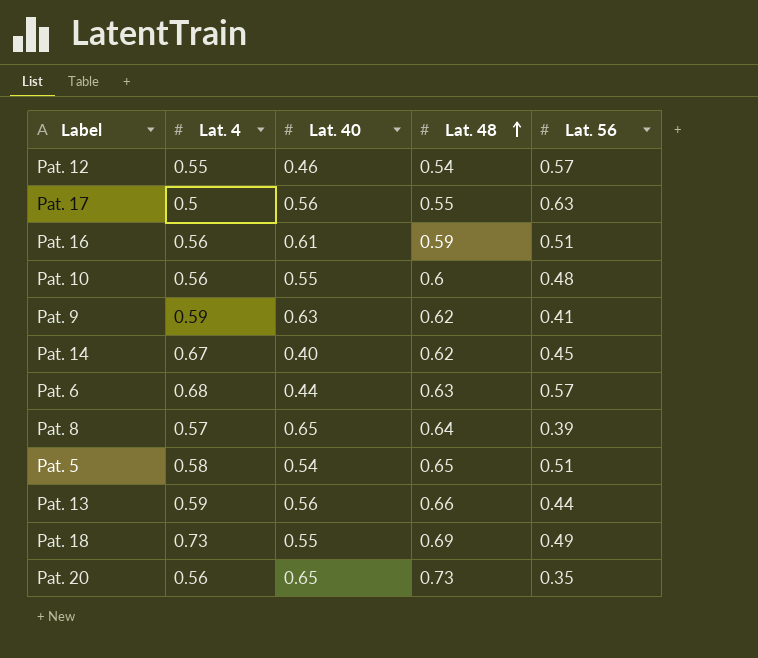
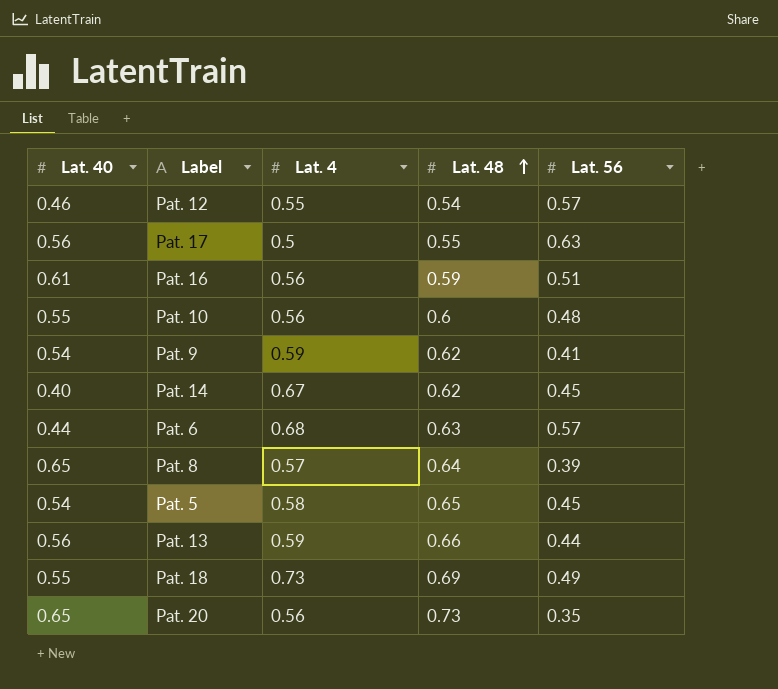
column Lat. 40 | position: 3 -> 1
Pat. 9 | Lat. 40: 0.63 -> 0.54
Pat. 5 | Lat. 56: 0.51 -> 0.45

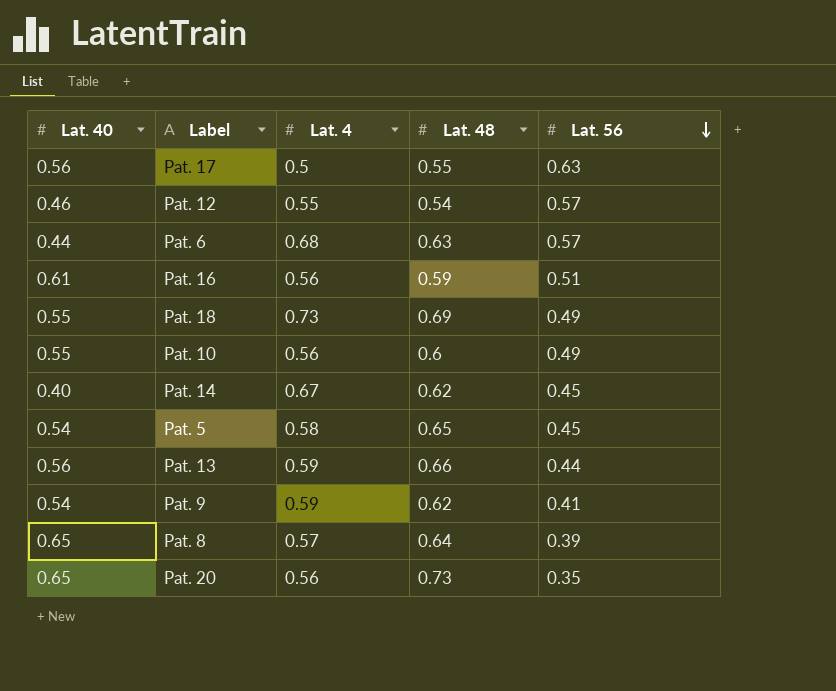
row order: Lat. 48 ascending -> Lat. 56 descending
Pat. 10 | Lat. 56: 0.48 -> 0.49

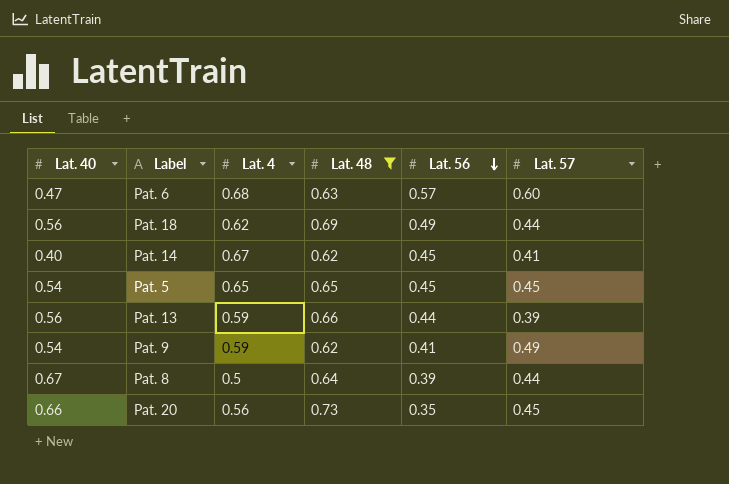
filter: none -> Lat. 48 >= 0.62
column Lat. 57 | position: none -> 6
Pat. 6 | Lat. 40: 0.44 -> 0.47
Pat. 18 | Lat. 40: 0.55 -> 0.56
Pat. 18 | Lat. 4: 0.73 -> 0.62
Pat. 5 | Lat. 4: 0.58 -> 0.65
Pat. 8 | Lat. 40: 0.65 -> 0.67
Pat. 8 | Lat. 4: 0.57 -> 0.5
Pat. 20 | Lat. 40: 0.65 -> 0.66

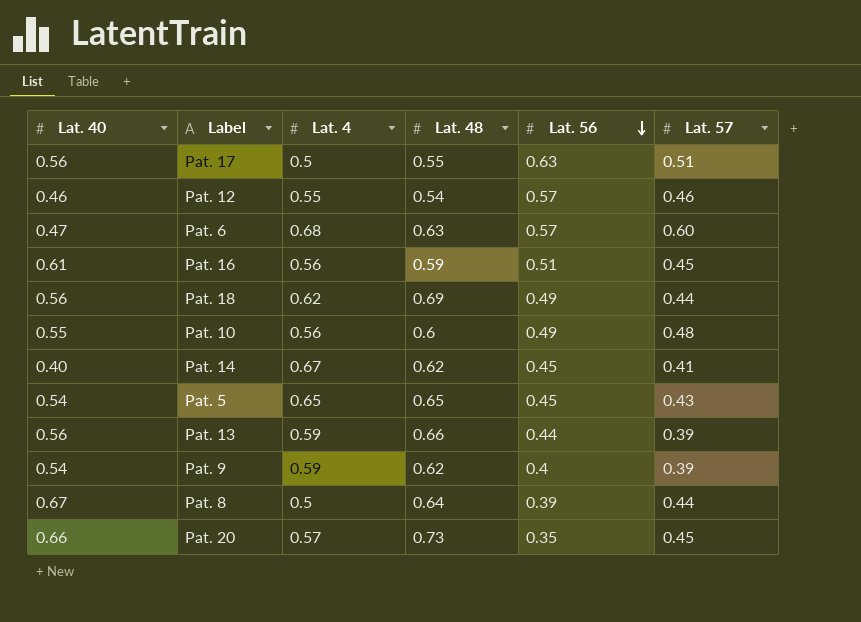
filter: Lat. 48 >= 0.62 -> none
Pat. 5 | Lat. 57: 0.45 -> 0.43
Pat. 9 | Lat. 56: 0.41 -> 0.4
Pat. 9 | Lat. 57: 0.49 -> 0.39
Pat. 20 | Lat. 4: 0.56 -> 0.57

